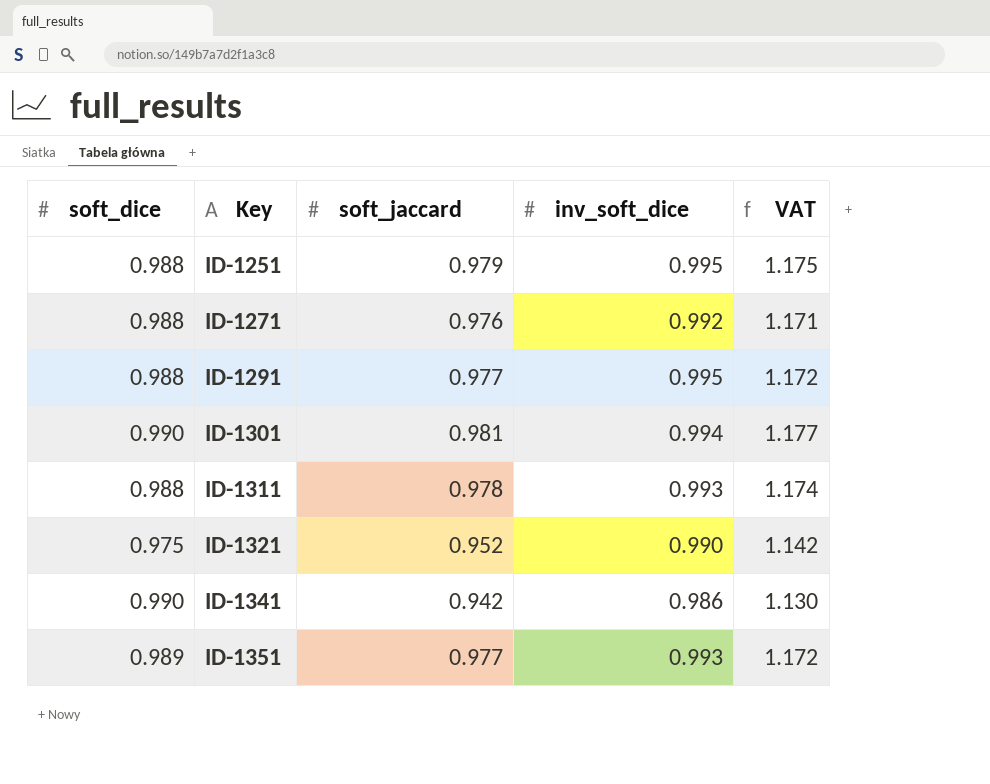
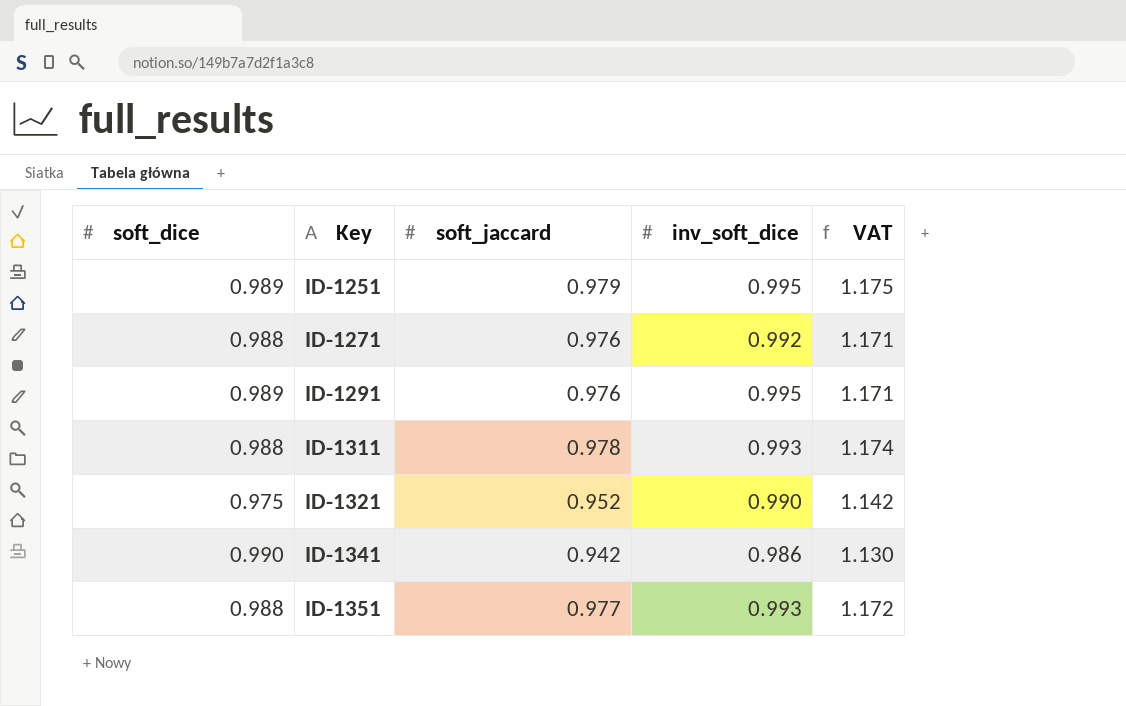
row ID-1301: 0.990 | 0.981 | 0.994 | 1.177 -> none
ID-1251 | soft_dice: 0.988 -> 0.989
ID-1291 | soft_dice: 0.988 -> 0.989
ID-1291 | soft_jaccard: 0.977 -> 0.976
ID-1291 | VAT: 1.172 -> 1.171
ID-1351 | soft_dice: 0.989 -> 0.988

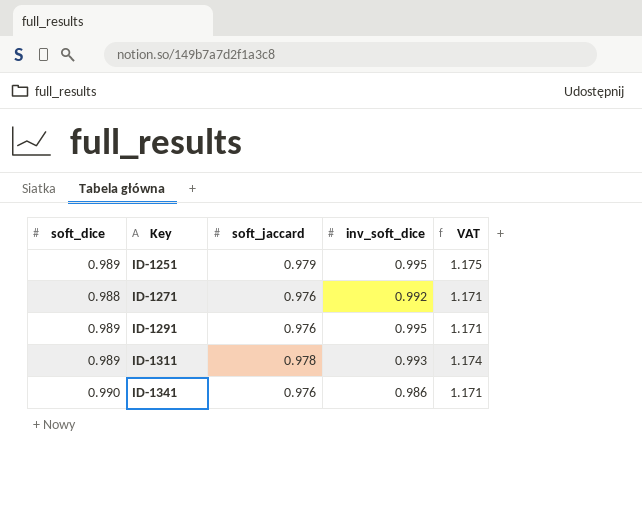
row ID-1321: 0.975 | 0.952 | 0.990 | 1.142 -> none
row ID-1351: 0.988 | 0.977 | 0.993 | 1.172 -> none
ID-1311 | soft_dice: 0.988 -> 0.989
ID-1341 | soft_jaccard: 0.942 -> 0.976
ID-1341 | VAT: 1.130 -> 1.171

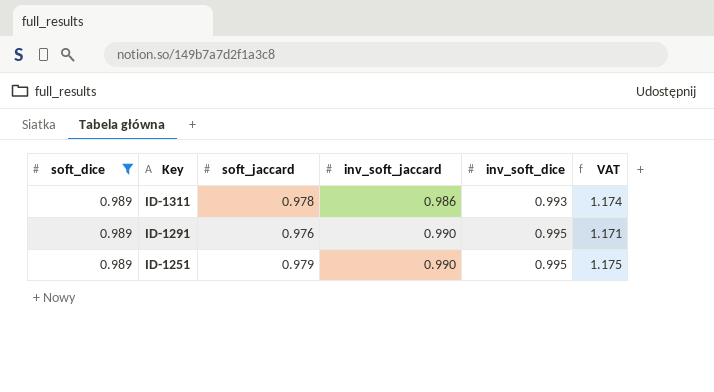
filter: none -> soft_dice = 0.989
row order: Key ascending -> Key descending
column inv_soft_jaccard | position: none -> 4

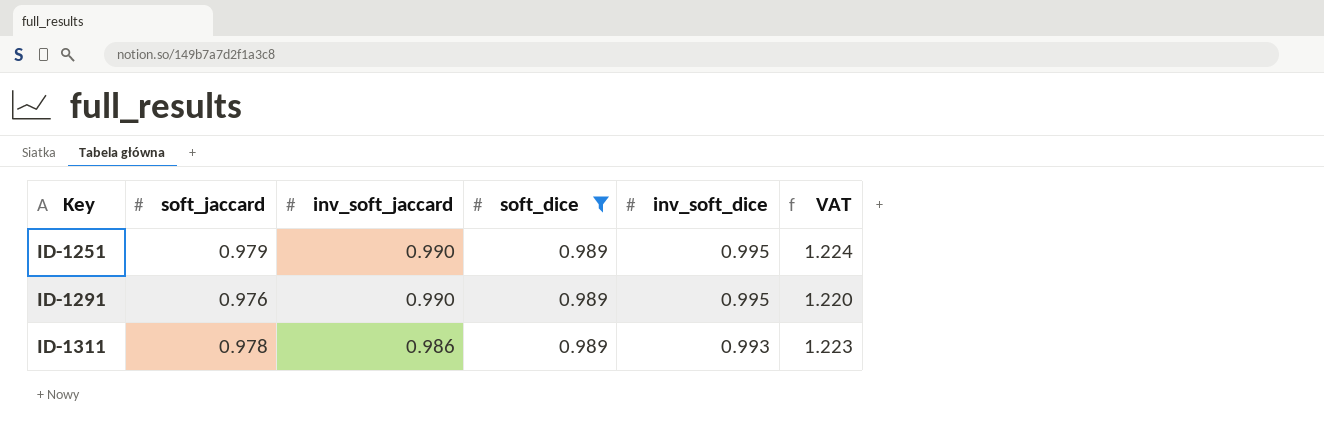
row order: Key descending -> Key ascending
column soft_dice | position: 1 -> 4
column VAT | formula: [soft_jaccard] * 1.2 -> [soft_jaccard] * 1.25

